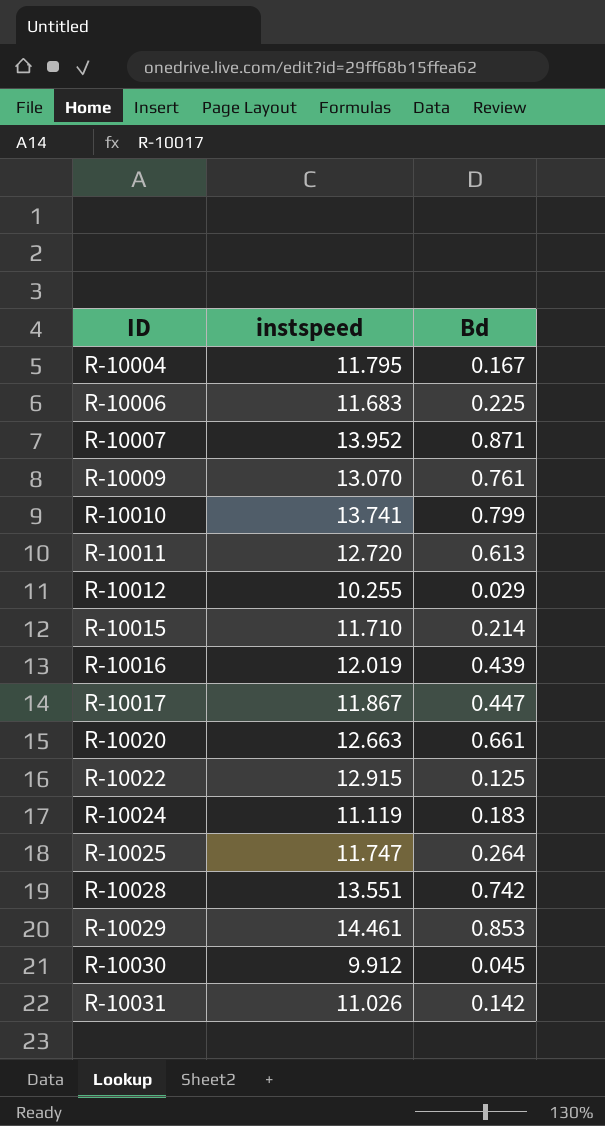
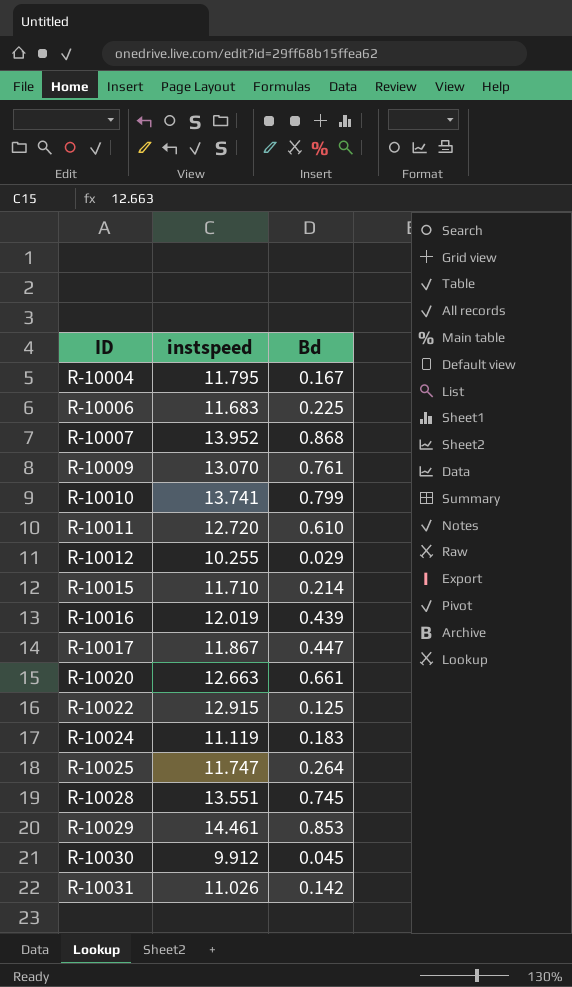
R-10007 | Bd: 0.871 -> 0.868
R-10011 | Bd: 0.613 -> 0.610
R-10028 | Bd: 0.742 -> 0.745

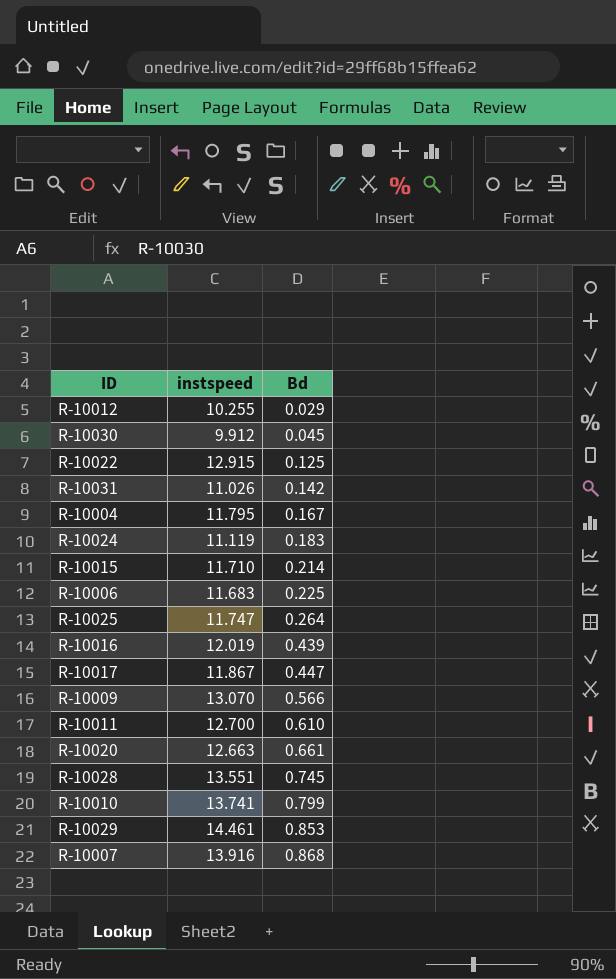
row order: ID ascending -> Bd ascending
R-10009 | Bd: 0.761 -> 0.566
R-10011 | instspeed: 12.720 -> 12.700
R-10007 | instspeed: 13.952 -> 13.916

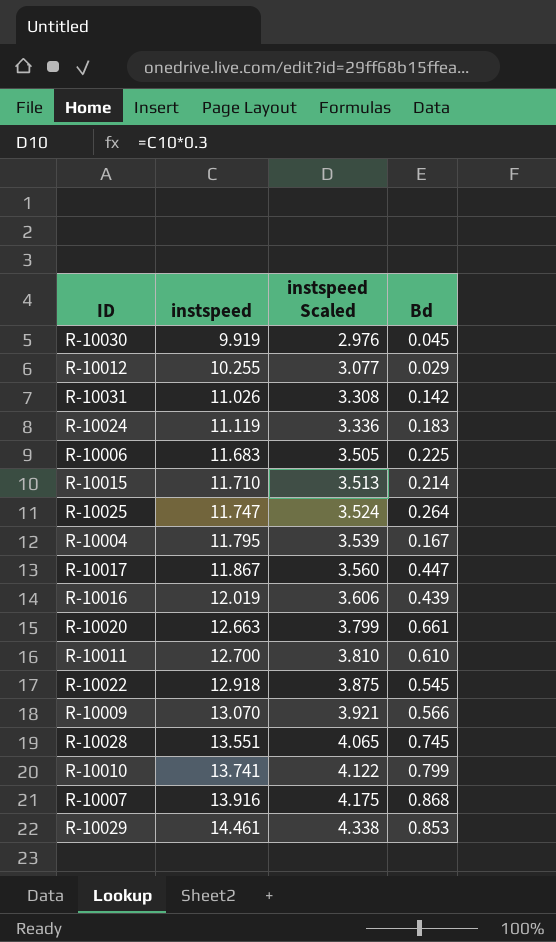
row order: Bd ascending -> instspeed ascending
column instspeed Scaled | formula: none -> [instspeed] * 0.3
R-10030 | instspeed: 9.912 -> 9.919
R-10022 | instspeed: 12.915 -> 12.918
R-10022 | Bd: 0.125 -> 0.545

